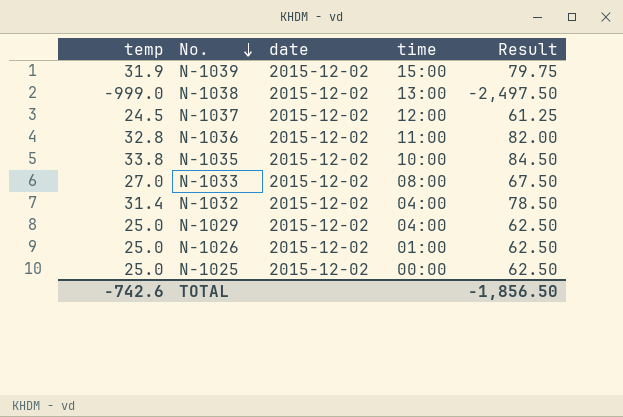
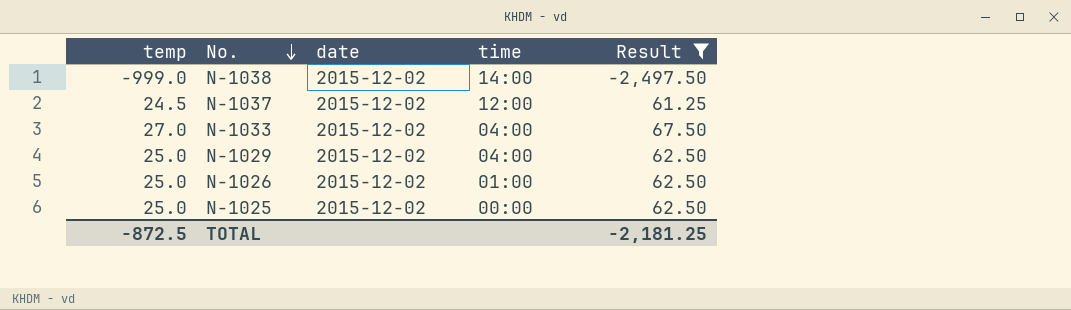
filter: none -> Result <= 67.50
N-1038 | time: 13:00 -> 14:00
N-1033 | time: 08:00 -> 04:00
TOTAL | temp: -742.6 -> -872.5
TOTAL | Result: -1,856.50 -> -2,181.25

